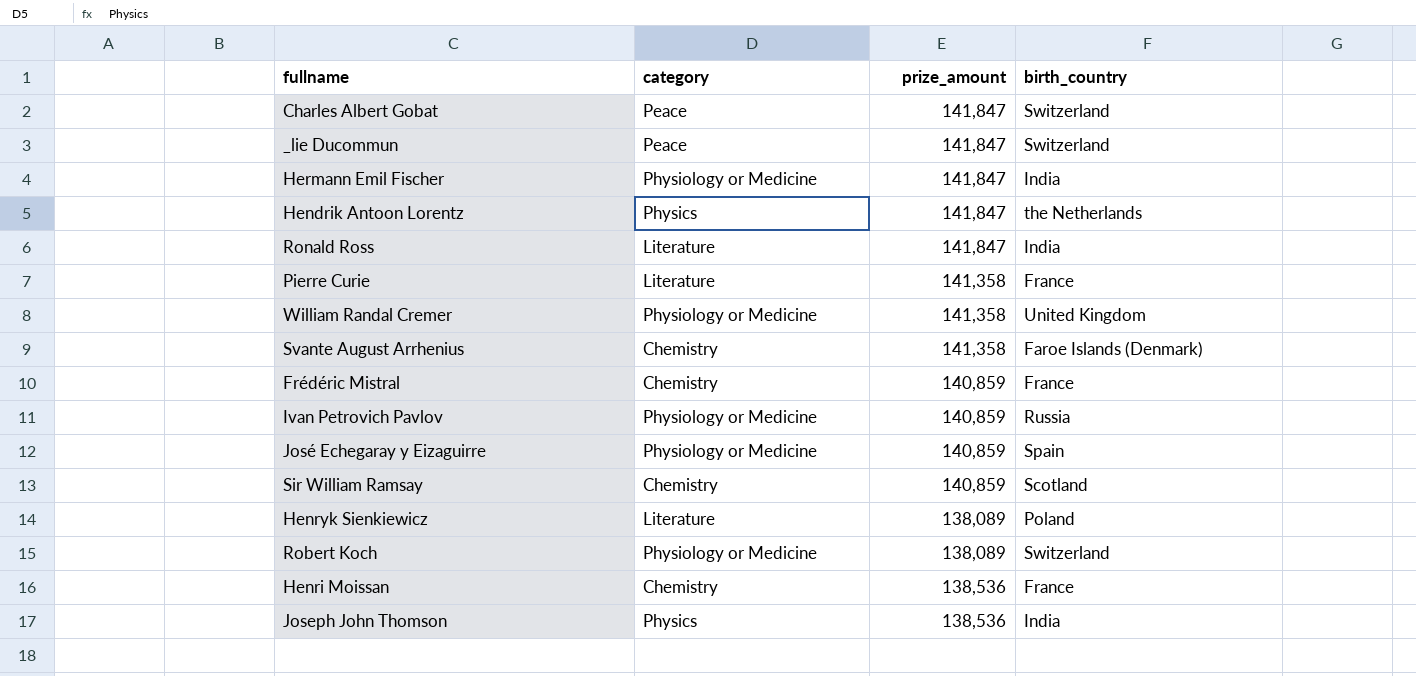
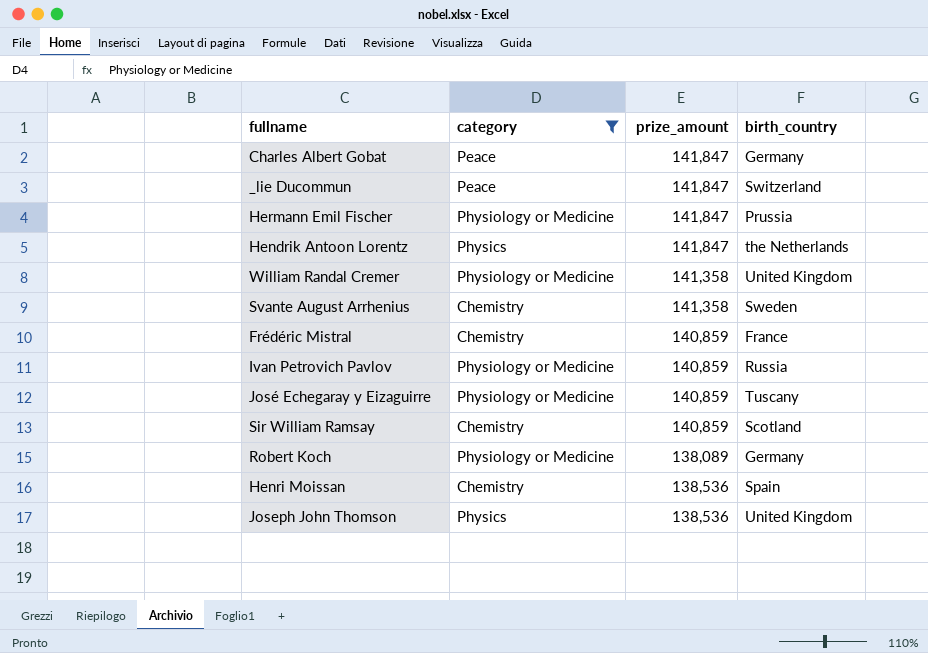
filter: none -> category != Literature
Charles Albert Gobat | birth_country: Switzerland -> Germany
Hermann Emil Fischer | birth_country: India -> Prussia
Svante August Arrhenius | birth_country: Faroe Islands (Denmark) -> Sweden
José Echegaray y Eizaguirre | birth_country: Spain -> Tuscany
Robert Koch | birth_country: Switzerland -> Germany
Henri Moissan | birth_country: France -> Spain
Joseph John Thomson | birth_country: India -> United Kingdom

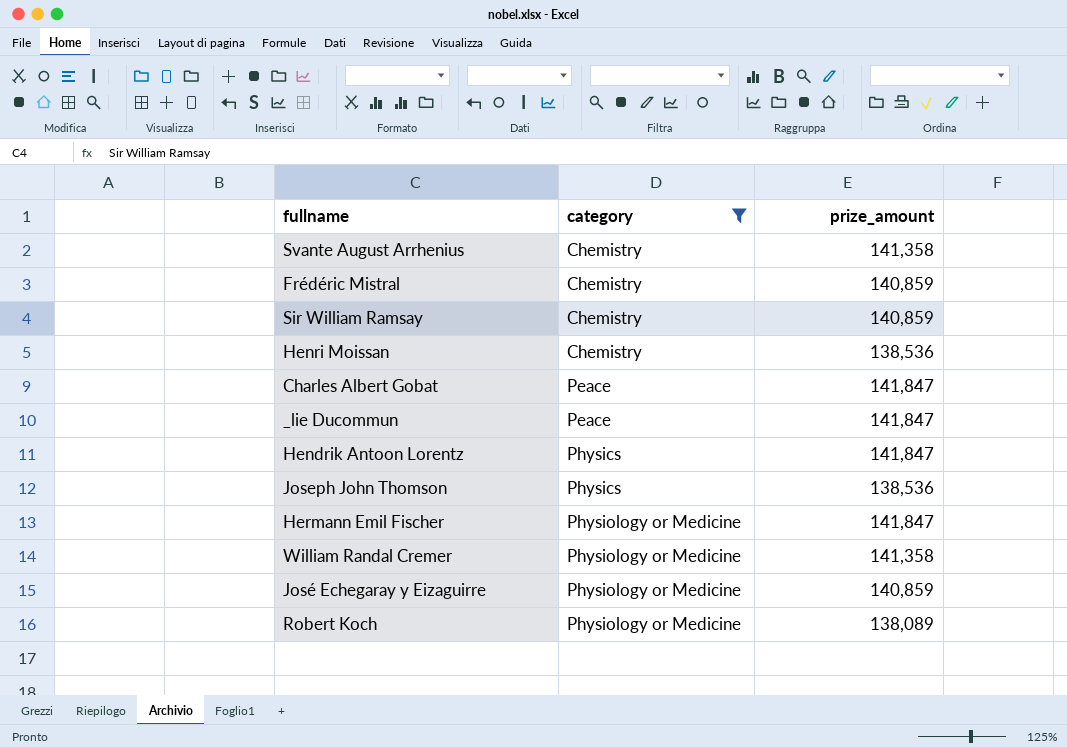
row order: none -> category ascending
column birth_country | position: 4 -> none
row Ivan Petrovich Pavlov: Physiology or Medicine | 140,859 | Russia -> none

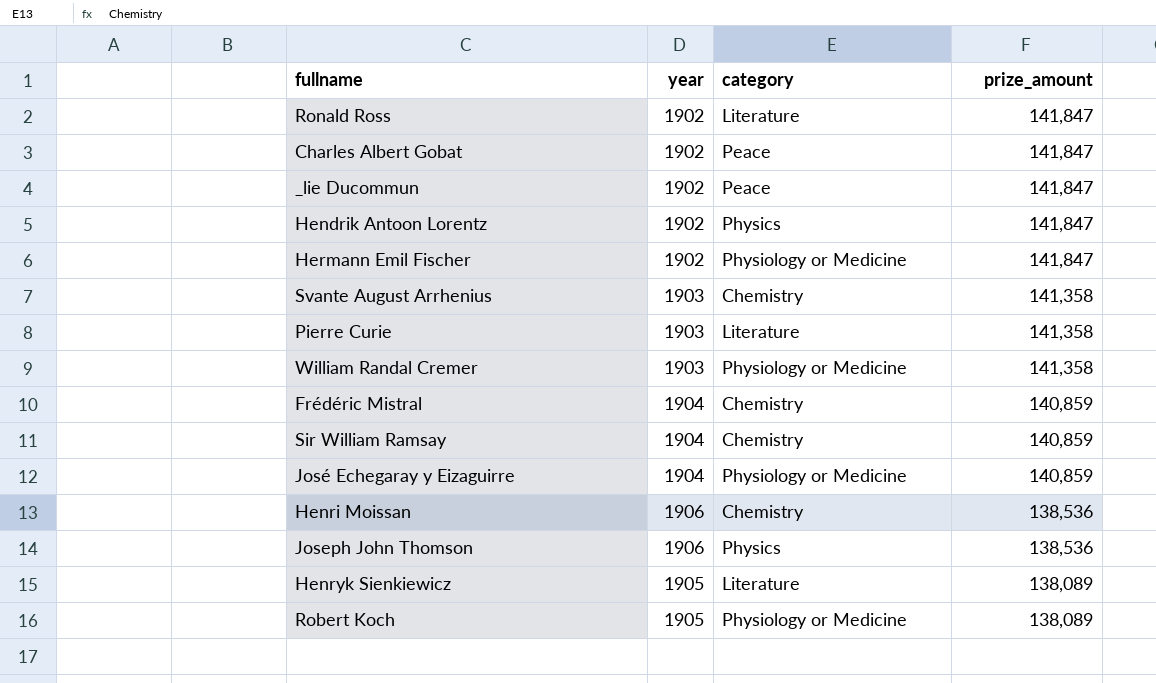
filter: category != Literature -> none
row order: category ascending -> prize_amount descending
column year | position: none -> 2

